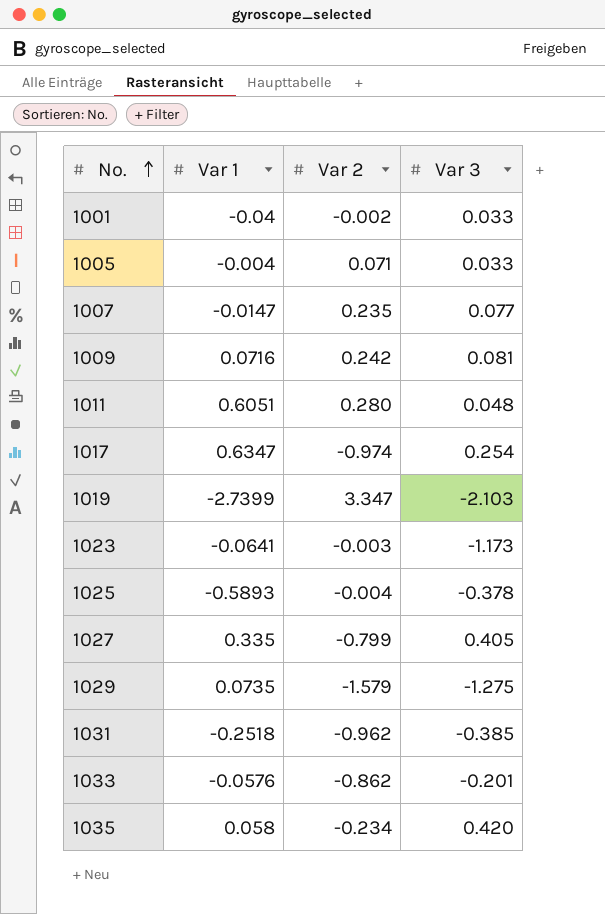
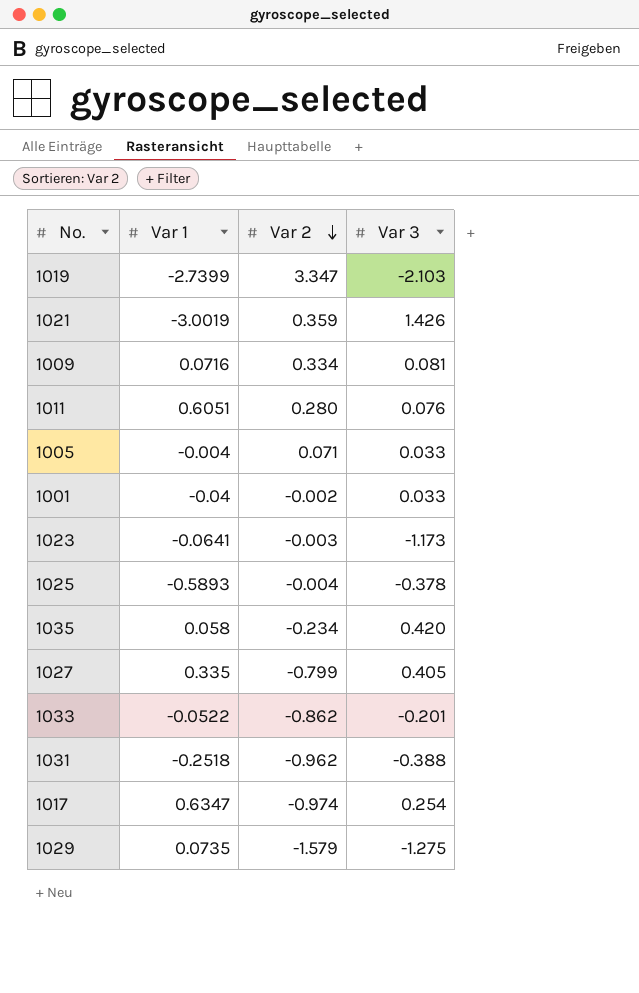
row order: No. ascending -> Var 2 descending
row 1007: -0.0147 | 0.235 | 0.077 -> none
row 1021: none -> -3.0019 | 0.359 | 1.426
1009 | Var 2: 0.242 -> 0.334
1011 | Var 3: 0.048 -> 0.076
1033 | Var 1: -0.0576 -> -0.0522
1031 | Var 3: -0.385 -> -0.388

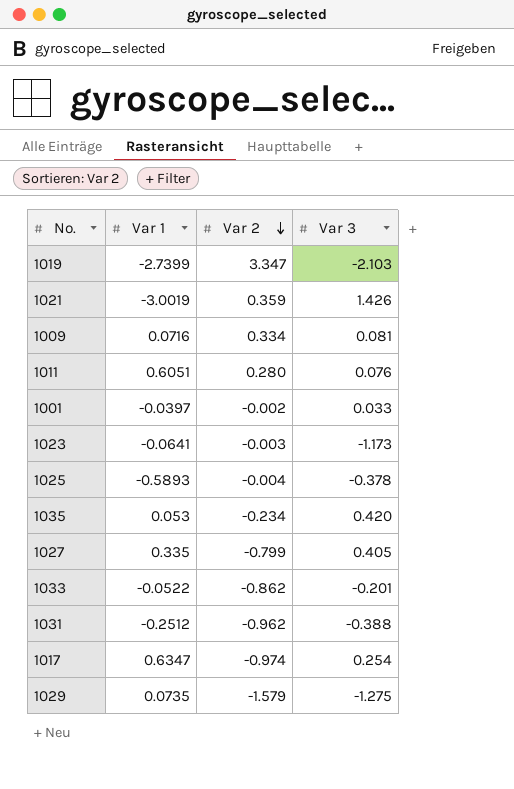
row 1005: -0.004 | 0.071 | 0.033 -> none
1001 | Var 1: -0.04 -> -0.0397
1035 | Var 1: 0.058 -> 0.053
1031 | Var 1: -0.2518 -> -0.2512

